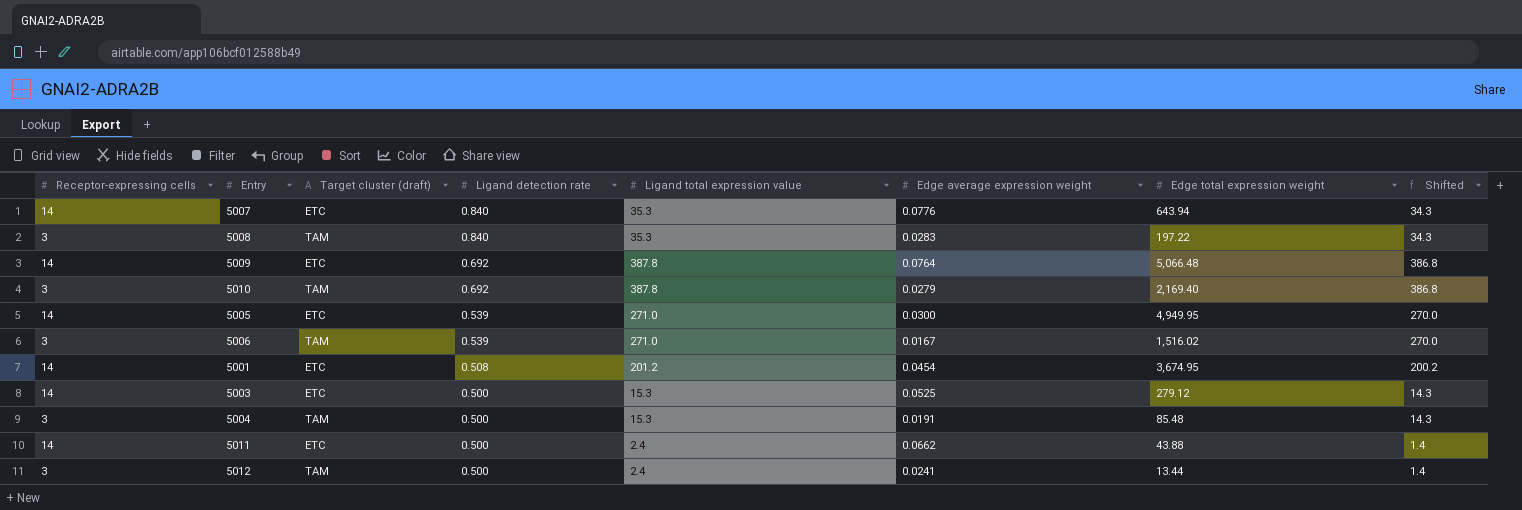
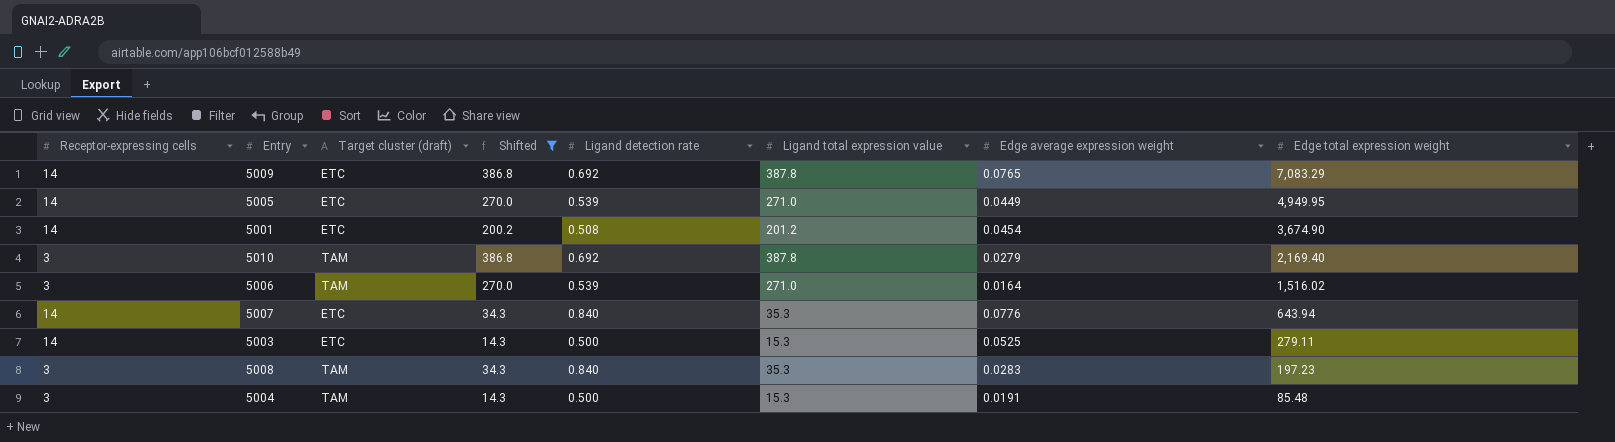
filter: none -> Shifted != 1.4
row order: Ligand detection rate descending -> Edge total expression weight descending
column Shifted | position: 8 -> 4
5009 | Edge average expression weight: 0.0764 -> 0.0765
5009 | Edge total expression weight: 5,066.48 -> 7,083.29
5005 | Edge average expression weight: 0.0300 -> 0.0449
5001 | Edge total expression weight: 3,674.95 -> 3,674.90
5006 | Edge average expression weight: 0.0167 -> 0.0164
5003 | Edge total expression weight: 279.12 -> 279.11
5008 | Edge total expression weight: 197.22 -> 197.23

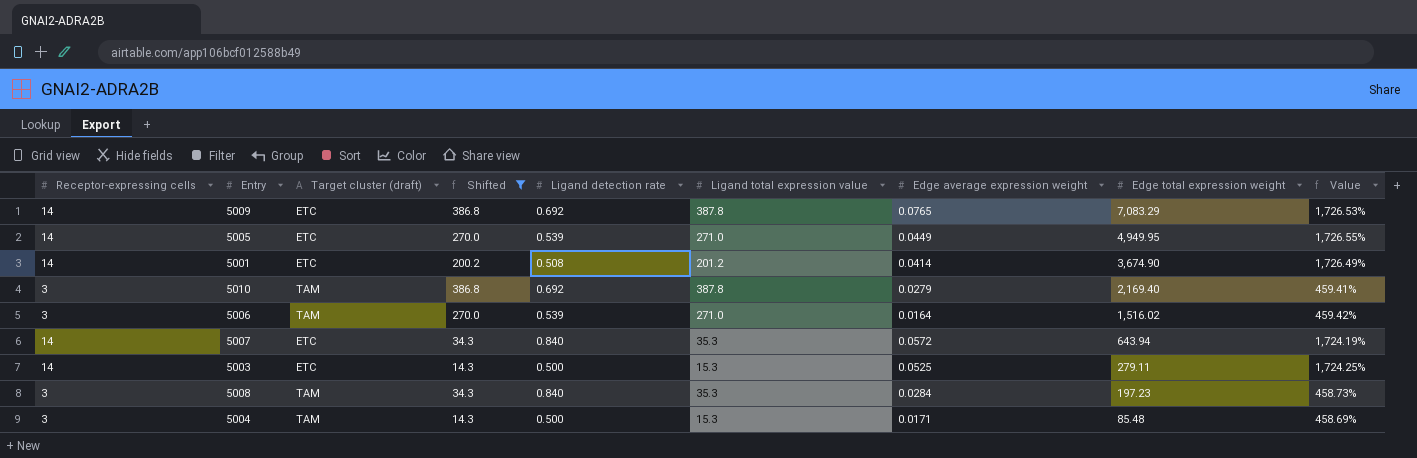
column Value | formula: none -> ([Edge total expression weight] - [Ligand total expression value]) / [Ligand total expression value]
5001 | Edge average expression weight: 0.0454 -> 0.0414
5007 | Edge average expression weight: 0.0776 -> 0.0572
5008 | Edge average expression weight: 0.0283 -> 0.0284
5004 | Edge average expression weight: 0.0191 -> 0.0171

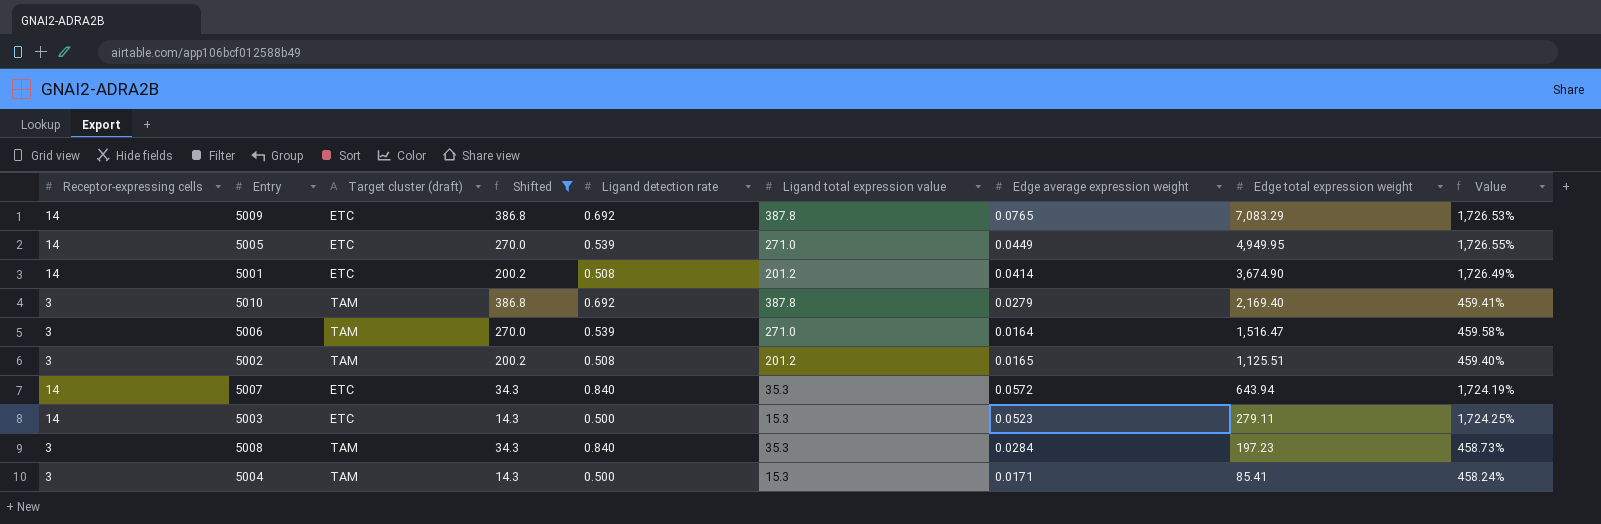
5006 | Edge total expression weight: 1,516.02 -> 1,516.47
5006 | Value: 459.42% -> 459.58%
row 5002: none -> 3 | TAM | 200.2 | 0.508 | 201.2 | 0.0165 | 1,125.51 | 459.40%
5003 | Edge average expression weight: 0.0525 -> 0.0523
5004 | Edge total expression weight: 85.48 -> 85.41
5004 | Value: 458.69% -> 458.24%

